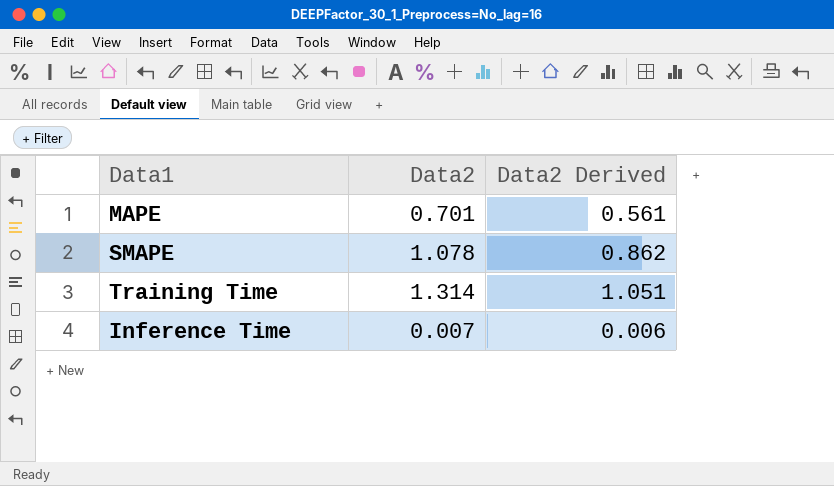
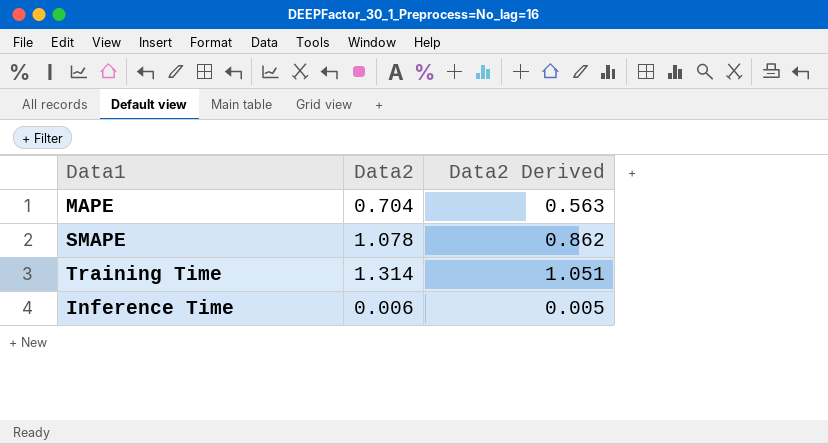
MAPE | Data2: 0.701 -> 0.704
MAPE | Data2 Derived: 0.561 -> 0.563
Inference Time | Data2: 0.007 -> 0.006
Inference Time | Data2 Derived: 0.006 -> 0.005

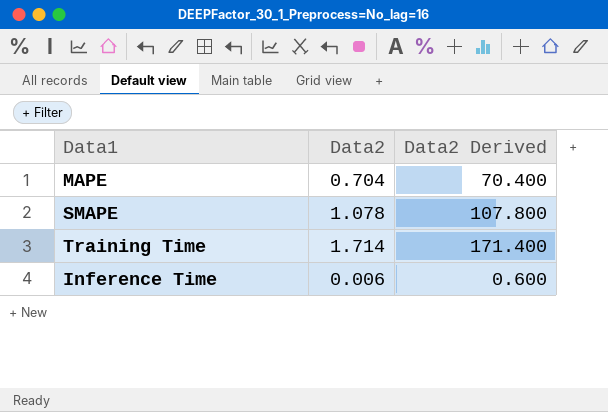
column Data2 Derived | formula: [Data2] * 0.8 -> [Data2] * 100
Training Time | Data2: 1.314 -> 1.714

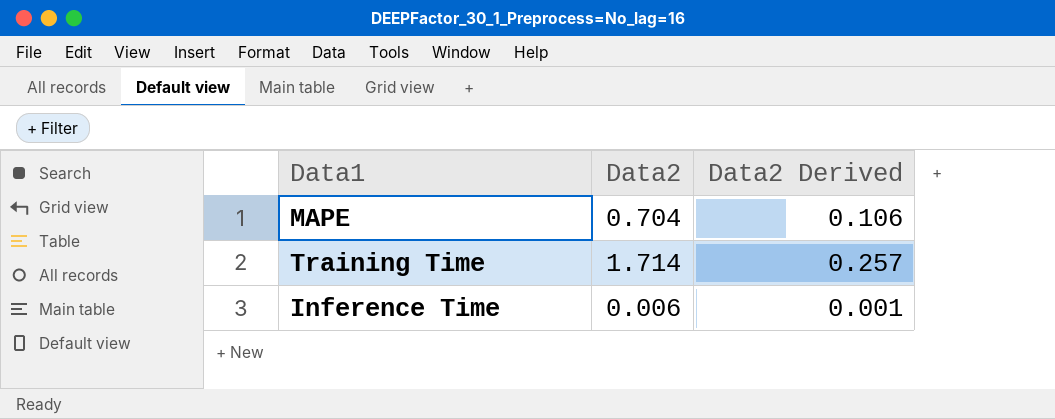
column Data2 Derived | formula: [Data2] * 100 -> [Data2] * 0.15
row SMAPE: 1.078 | 107.800 -> none

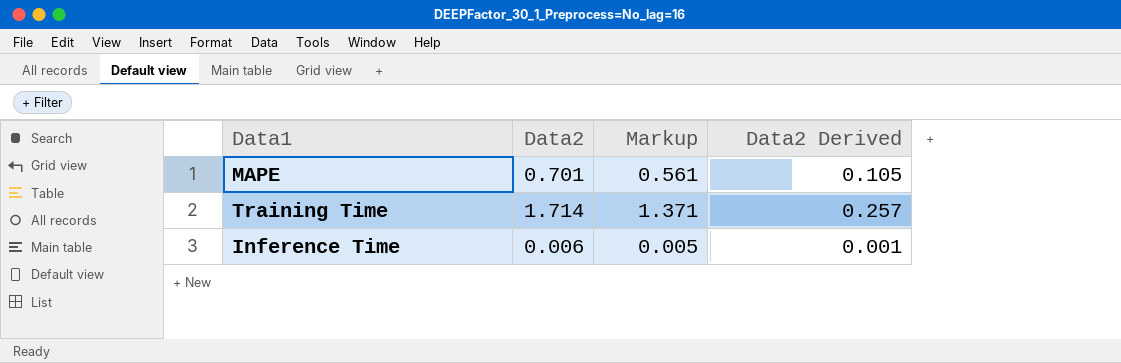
column Markup | formula: none -> [Data2] * 0.8
MAPE | Data2: 0.704 -> 0.701
MAPE | Data2 Derived: 0.106 -> 0.105

